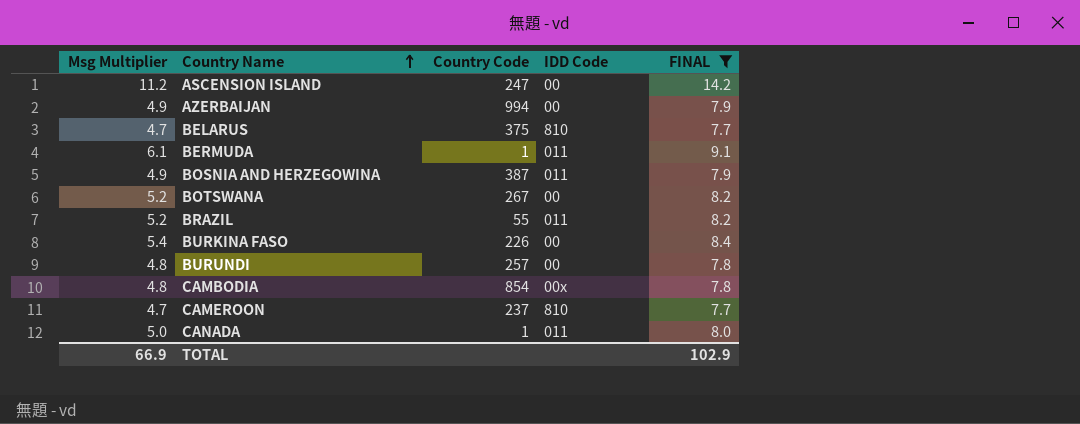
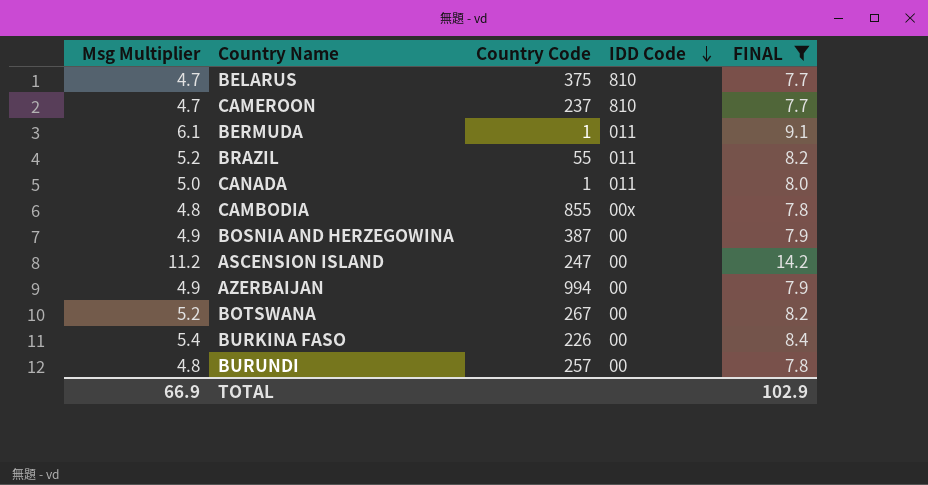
row order: Country Name ascending -> IDD Code descending
CAMBODIA | Country Code: 854 -> 855
BOSNIA AND HERZEGOWINA | IDD Code: 011 -> 00

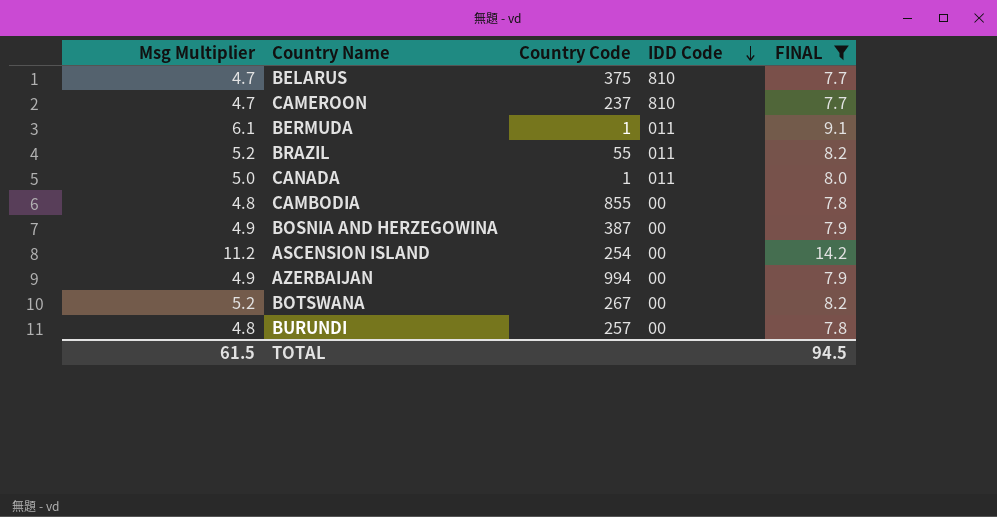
row BURKINA FASO: 5.4 | 226 | 00 | 8.4 -> none
CAMBODIA | IDD Code: 00x -> 00
ASCENSION ISLAND | Country Code: 247 -> 254
TOTAL | Msg Multiplier: 66.9 -> 61.5
TOTAL | FINAL: 102.9 -> 94.5

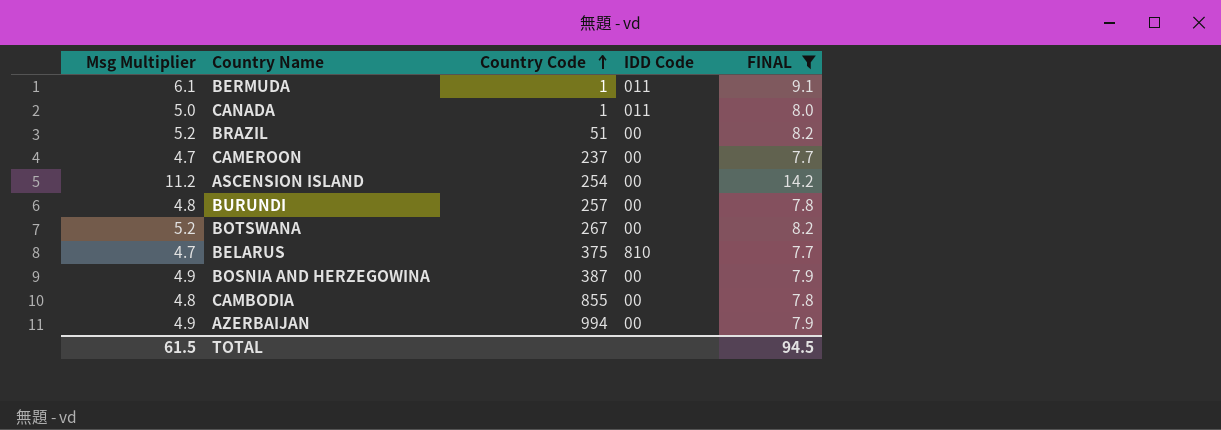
row order: IDD Code descending -> Country Code ascending
BRAZIL | Country Code: 55 -> 51
BRAZIL | IDD Code: 011 -> 00
CAMEROON | IDD Code: 810 -> 00

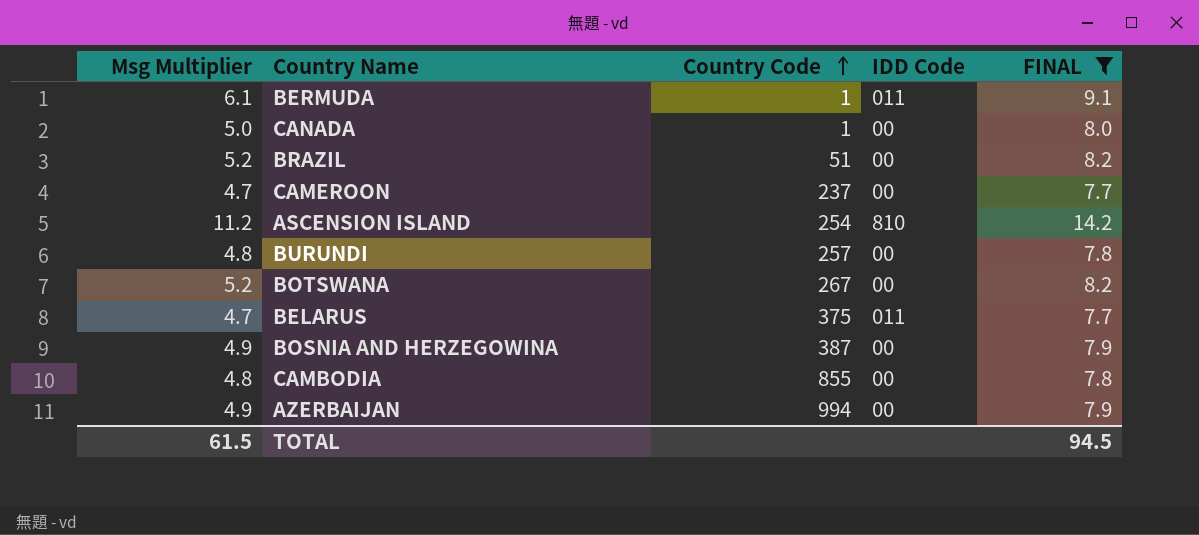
CANADA | IDD Code: 011 -> 00
ASCENSION ISLAND | IDD Code: 00 -> 810
BELARUS | IDD Code: 810 -> 011

